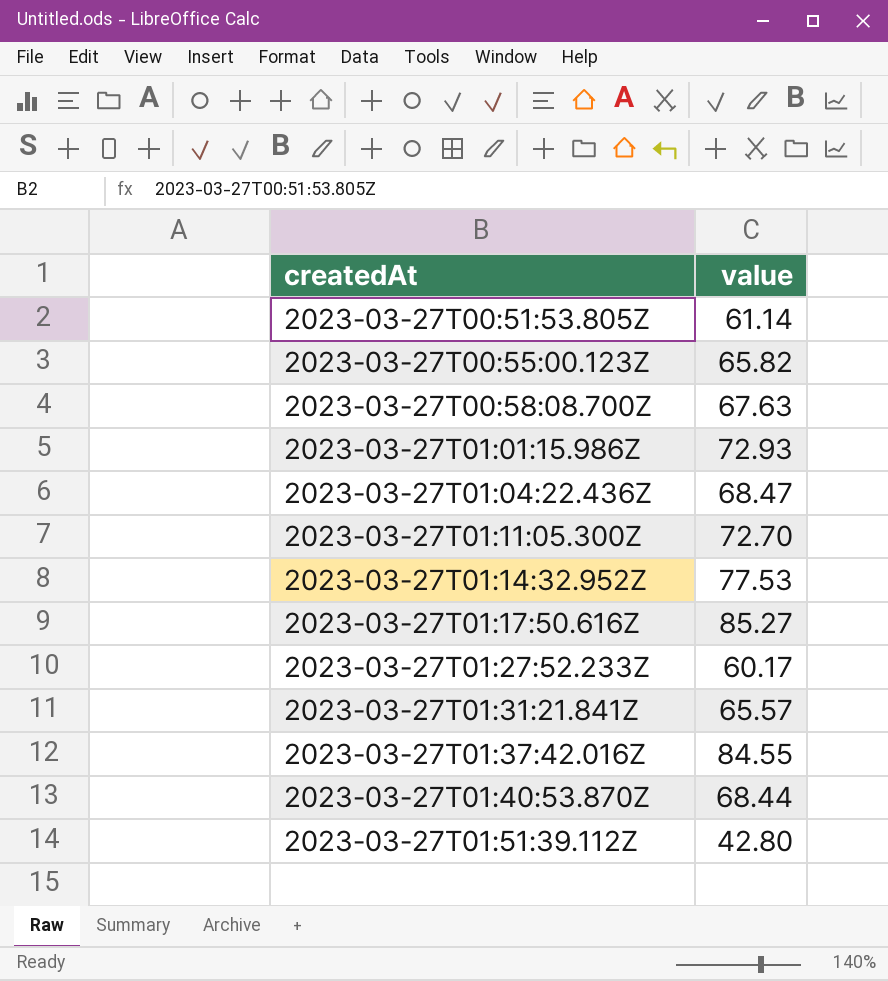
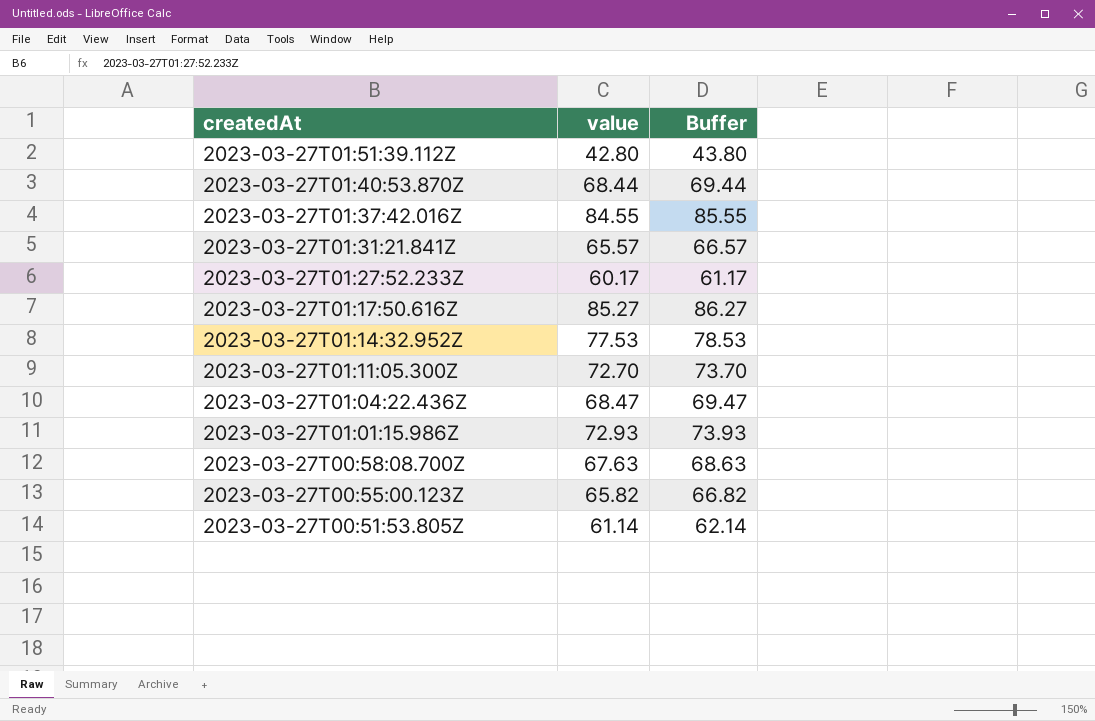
row order: createdAt ascending -> createdAt descending
column Buffer | formula: none -> [value] + 1

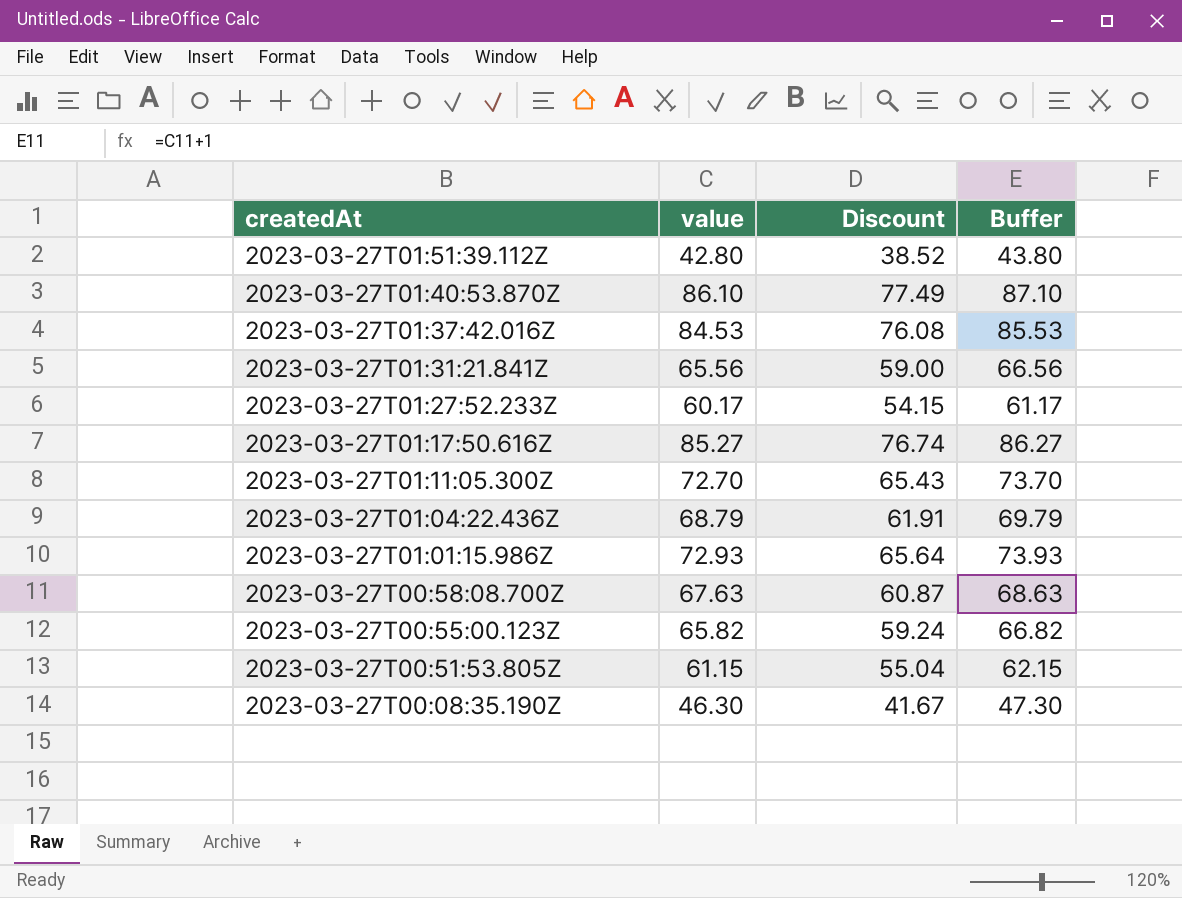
column Discount | formula: none -> [value] * 0.9
row 2023-03-27T01:14:32.952Z: 77.53 | 78.53 -> none
2023-03-27T01:40:53.870Z | value: 68.44 -> 86.10
2023-03-27T01:40:53.870Z | Buffer: 69.44 -> 87.10
2023-03-27T01:37:42.016Z | value: 84.55 -> 84.53
2023-03-27T01:37:42.016Z | Buffer: 85.55 -> 85.53
2023-03-27T01:31:21.841Z | value: 65.57 -> 65.56
2023-03-27T01:31:21.841Z | Buffer: 66.57 -> 66.56
2023-03-27T01:04:22.436Z | value: 68.47 -> 68.79
2023-03-27T01:04:22.436Z | Buffer: 69.47 -> 69.79
2023-03-27T00:51:53.805Z | value: 61.14 -> 61.15
2023-03-27T00:51:53.805Z | Buffer: 62.14 -> 62.15
row 2023-03-27T00:08:35.190Z: none -> 46.30 | 41.67 | 47.30

